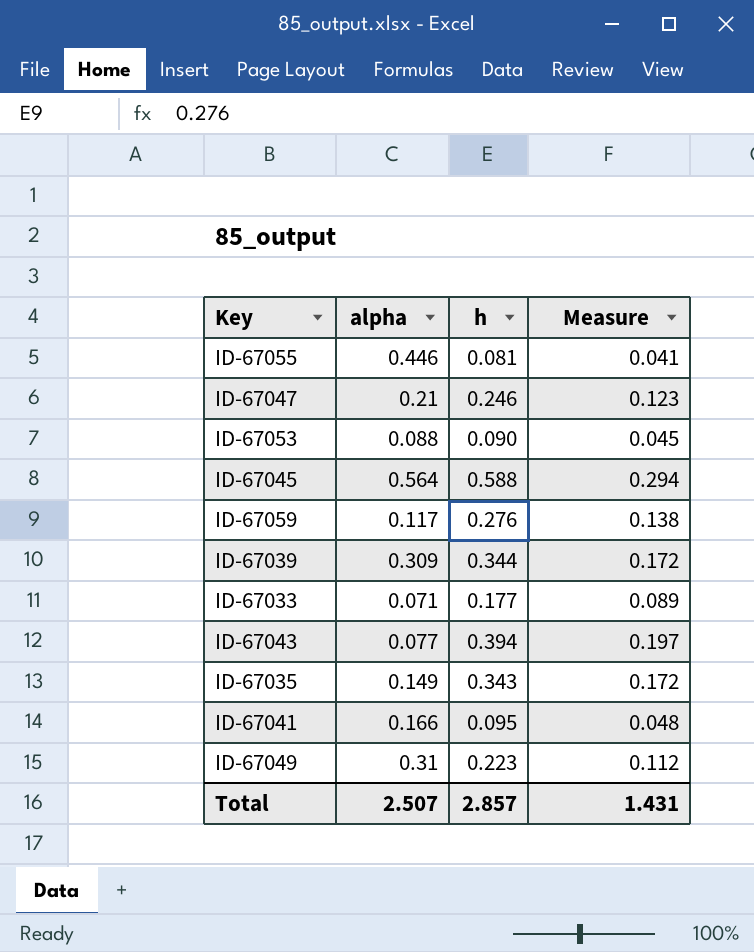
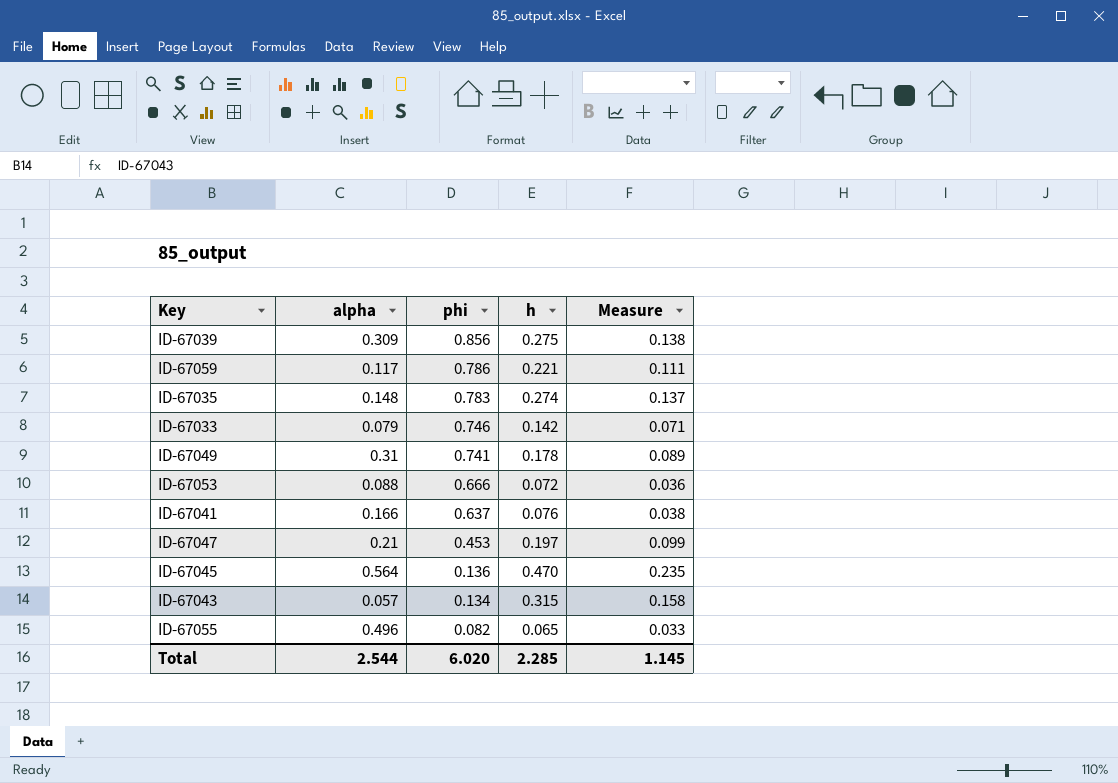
row order: none -> phi descending
column phi | position: none -> 3
ID-67039 | h: 0.344 -> 0.275
ID-67039 | Measure: 0.172 -> 0.138
ID-67059 | h: 0.276 -> 0.221
ID-67059 | Measure: 0.138 -> 0.111
ID-67035 | alpha: 0.149 -> 0.148
ID-67035 | h: 0.343 -> 0.274
ID-67035 | Measure: 0.172 -> 0.137
ID-67033 | alpha: 0.071 -> 0.079
ID-67033 | h: 0.177 -> 0.142
ID-67033 | Measure: 0.089 -> 0.071
ID-67049 | h: 0.223 -> 0.178
ID-67049 | Measure: 0.112 -> 0.089
ID-67053 | h: 0.090 -> 0.072
ID-67053 | Measure: 0.045 -> 0.036
ID-67041 | h: 0.095 -> 0.076
ID-67041 | Measure: 0.048 -> 0.038
ID-67047 | h: 0.246 -> 0.197
ID-67047 | Measure: 0.123 -> 0.099
ID-67045 | h: 0.588 -> 0.470
ID-67045 | Measure: 0.294 -> 0.235
ID-67043 | alpha: 0.077 -> 0.057
ID-67043 | h: 0.394 -> 0.315
ID-67043 | Measure: 0.197 -> 0.158
ID-67055 | alpha: 0.446 -> 0.496
ID-67055 | h: 0.081 -> 0.065
ID-67055 | Measure: 0.041 -> 0.033
Total | alpha: 2.507 -> 2.544
Total | h: 2.857 -> 2.285
Total | Measure: 1.431 -> 1.145

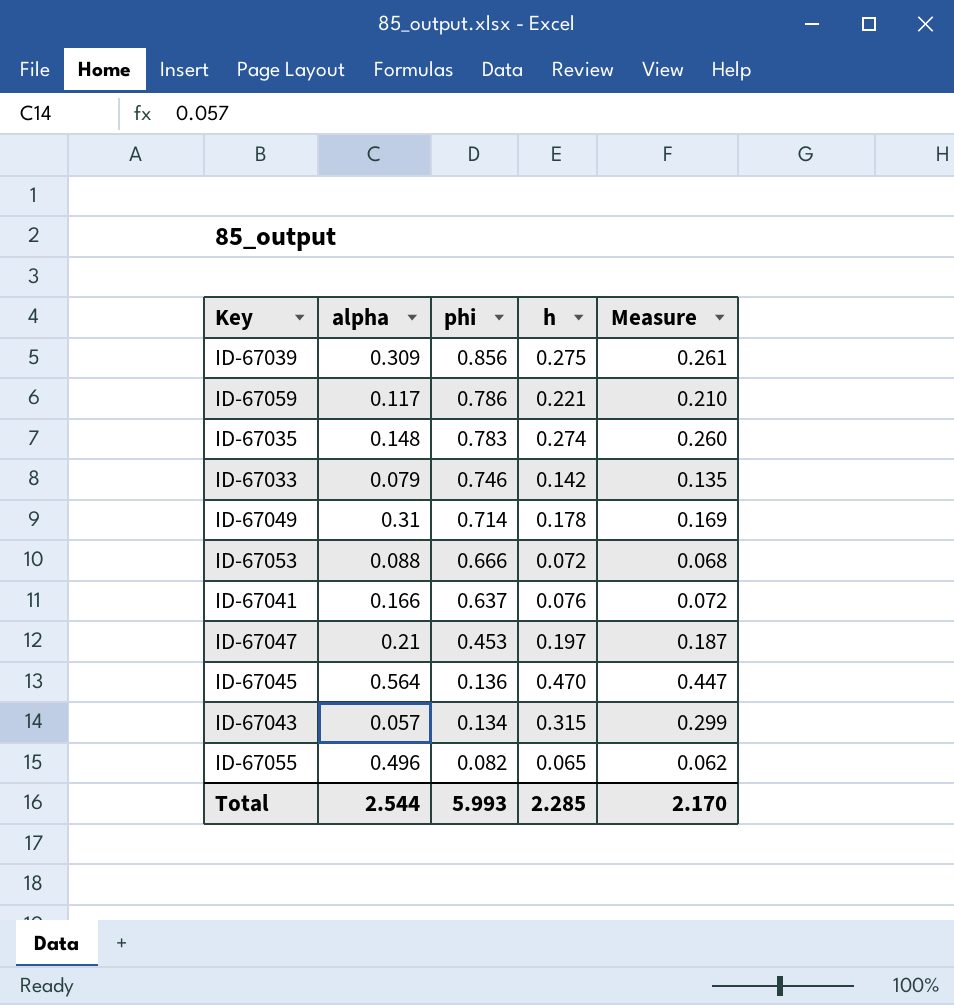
column Measure | formula: [h] * 0.5 -> [h] * 0.95
ID-67049 | phi: 0.741 -> 0.714
Total | phi: 6.020 -> 5.993
Total | Measure: 1.145 -> 2.170

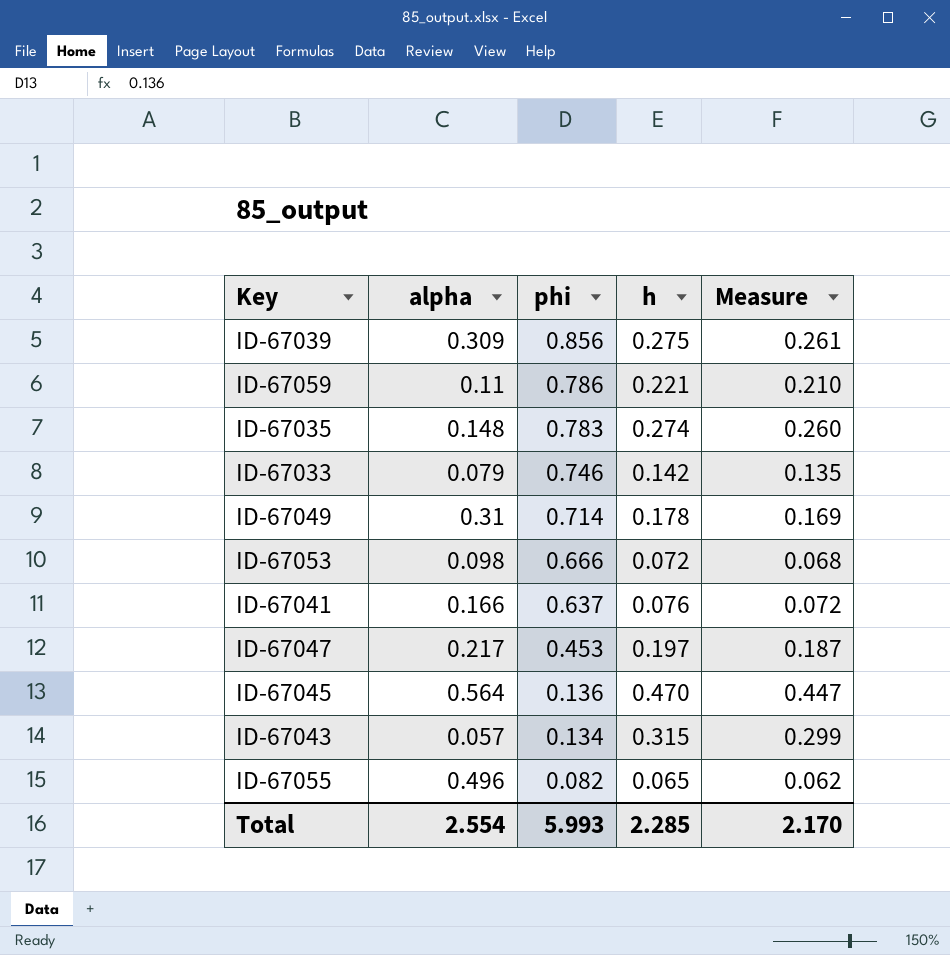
ID-67059 | alpha: 0.117 -> 0.11
ID-67053 | alpha: 0.088 -> 0.098
ID-67047 | alpha: 0.21 -> 0.217
Total | alpha: 2.544 -> 2.554

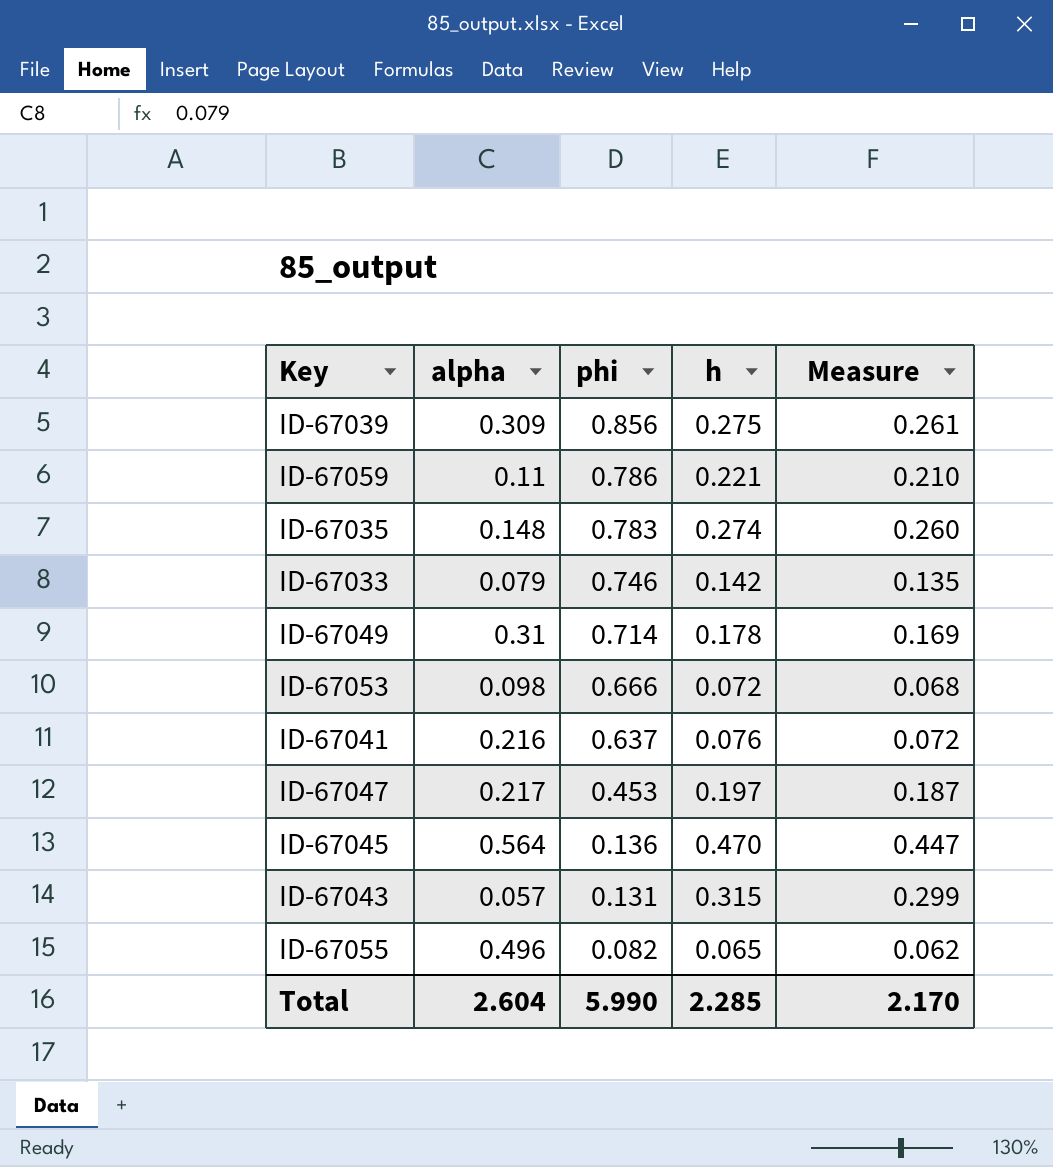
ID-67041 | alpha: 0.166 -> 0.216
ID-67043 | phi: 0.134 -> 0.131
Total | alpha: 2.554 -> 2.604
Total | phi: 5.993 -> 5.990

